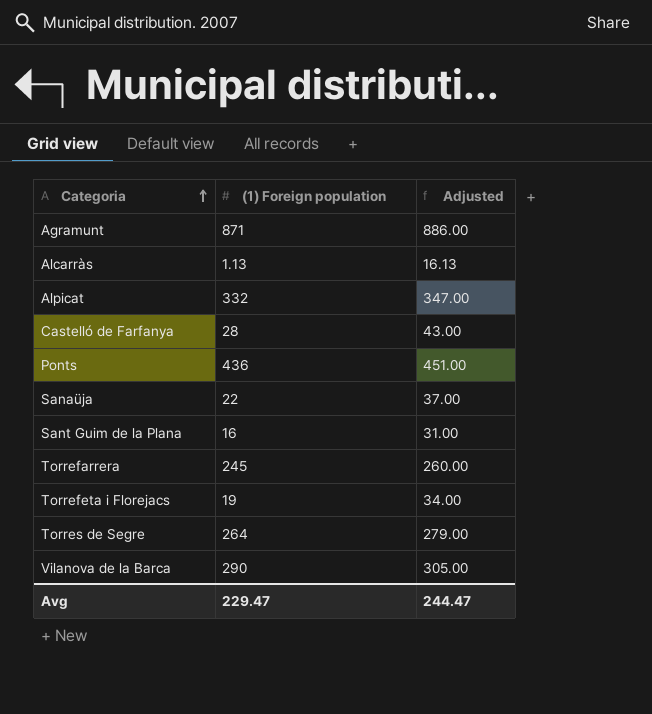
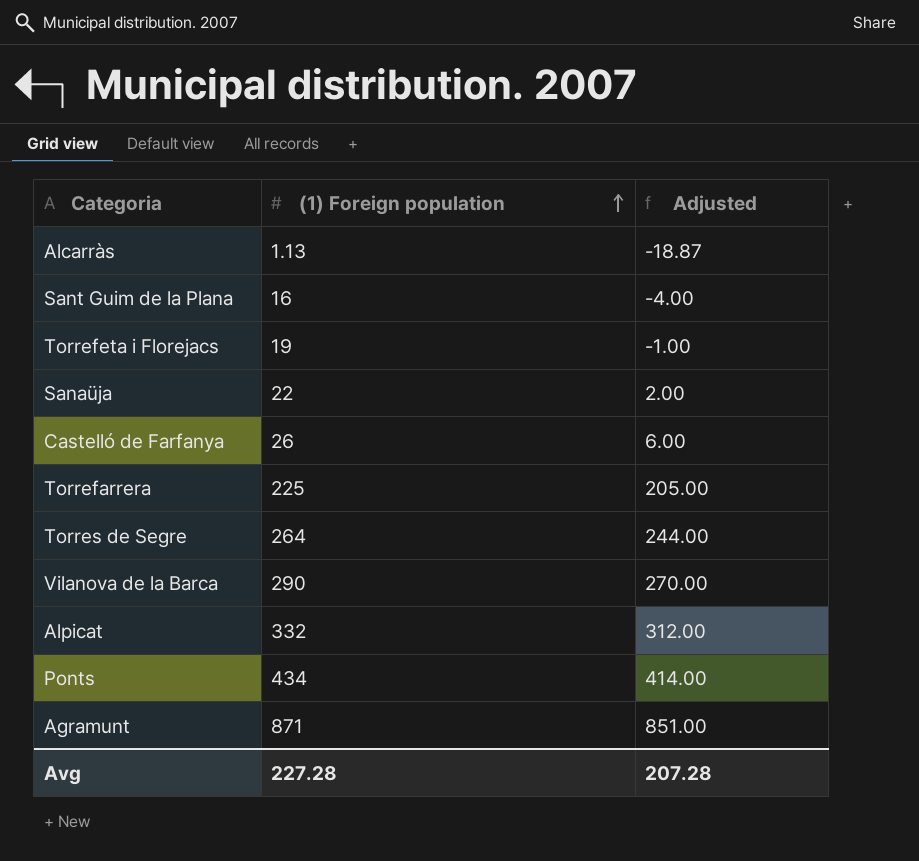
row order: Categoria ascending -> (1) Foreign population ascending
column Adjusted | formula: [(1) Foreign population] + 15 -> [(1) Foreign population] - 20
Castelló de Farfanya | (1) Foreign population: 28 -> 26
Torrefarrera | (1) Foreign population: 245 -> 225
Ponts | (1) Foreign population: 436 -> 434
Avg | (1) Foreign population: 229.47 -> 227.28
Avg | Adjusted: 244.47 -> 207.28

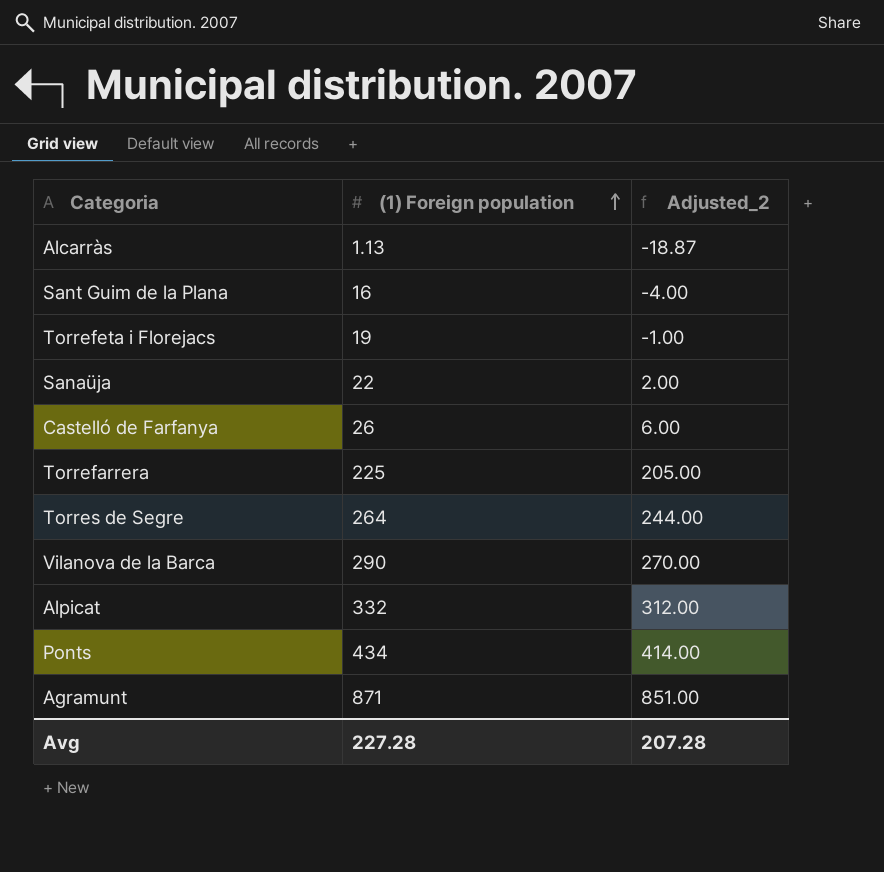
column name: Adjusted -> Adjusted_2

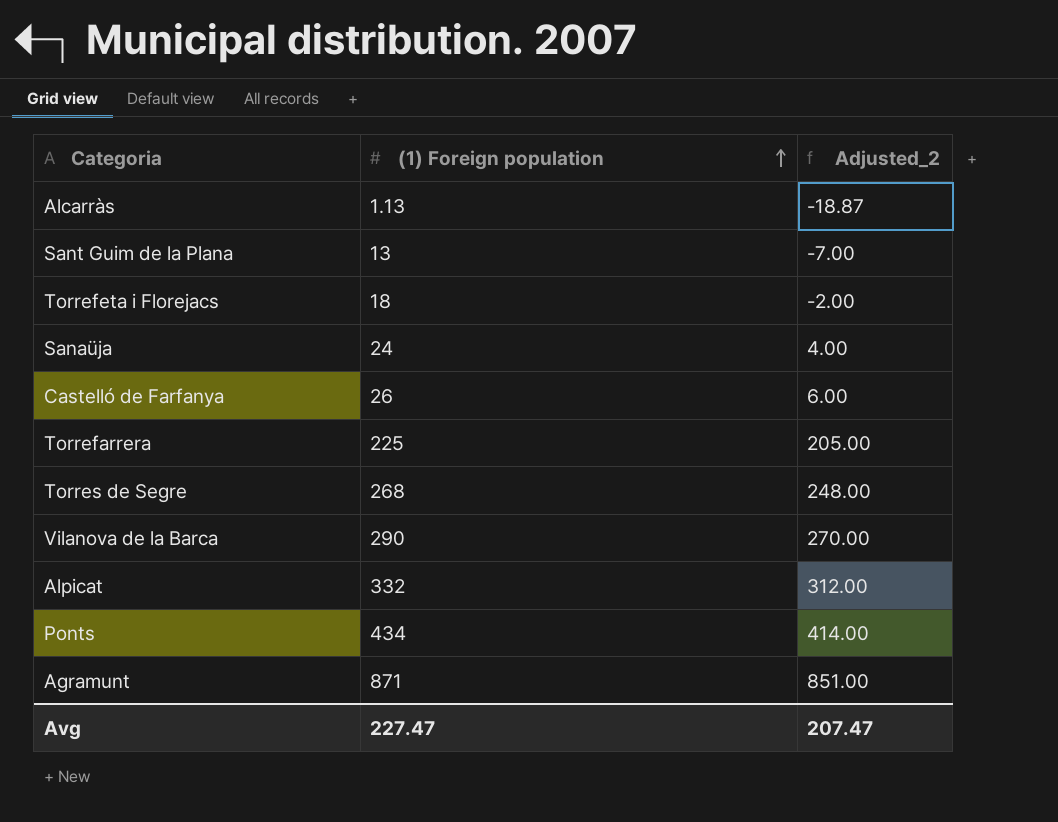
Sant Guim de la Plana | (1) Foreign population: 16 -> 13
Sant Guim de la Plana | Adjusted_2: -4.00 -> -7.00
Torrefeta i Florejacs | (1) Foreign population: 19 -> 18
Torrefeta i Florejacs | Adjusted_2: -1.00 -> -2.00
Sanaüja | (1) Foreign population: 22 -> 24
Sanaüja | Adjusted_2: 2.00 -> 4.00
Torres de Segre | (1) Foreign population: 264 -> 268
Torres de Segre | Adjusted_2: 244.00 -> 248.00
Avg | (1) Foreign population: 227.28 -> 227.47
Avg | Adjusted_2: 207.28 -> 207.47

